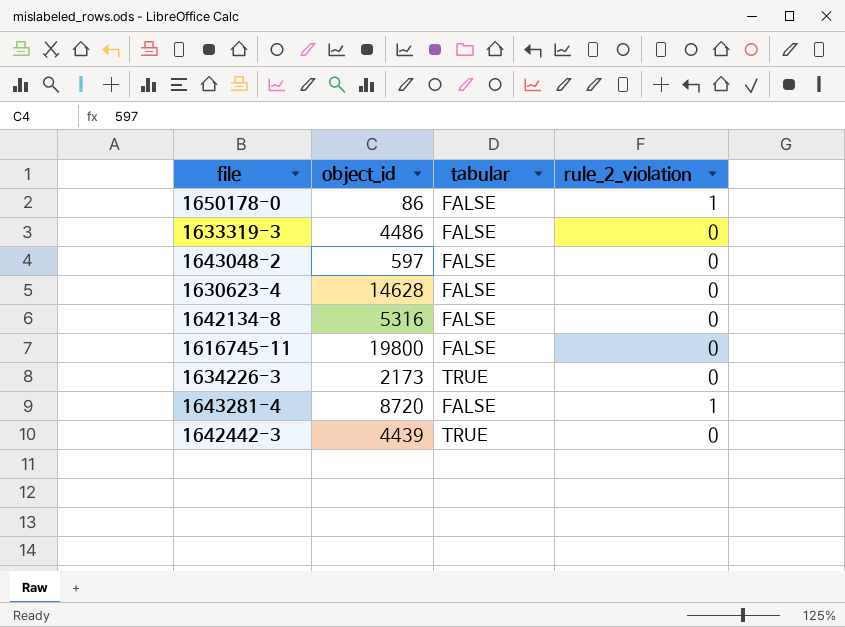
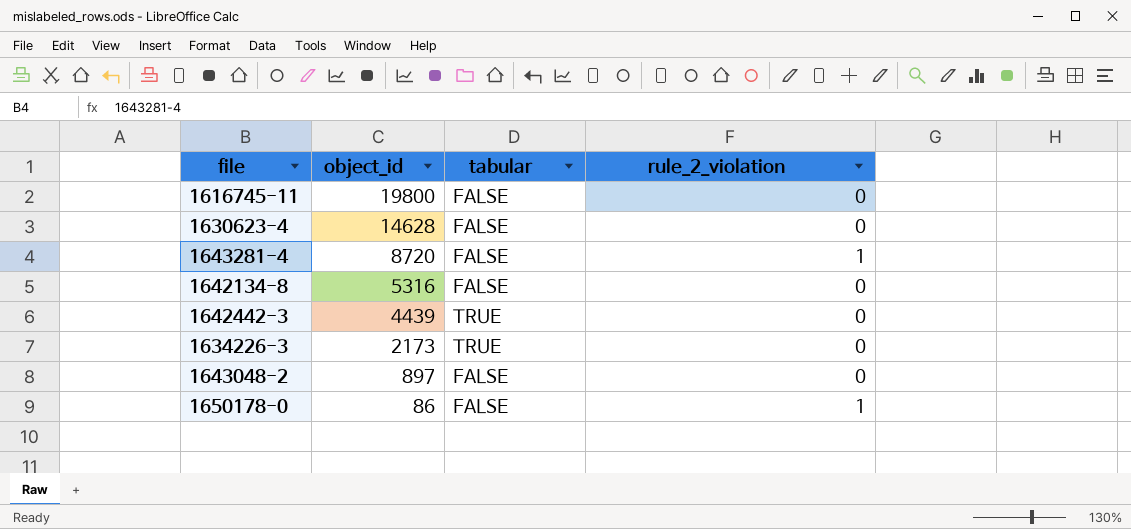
row order: none -> object_id descending
row 1633319-3: 4486 | FALSE | 0 -> none
1643048-2 | object_id: 597 -> 897

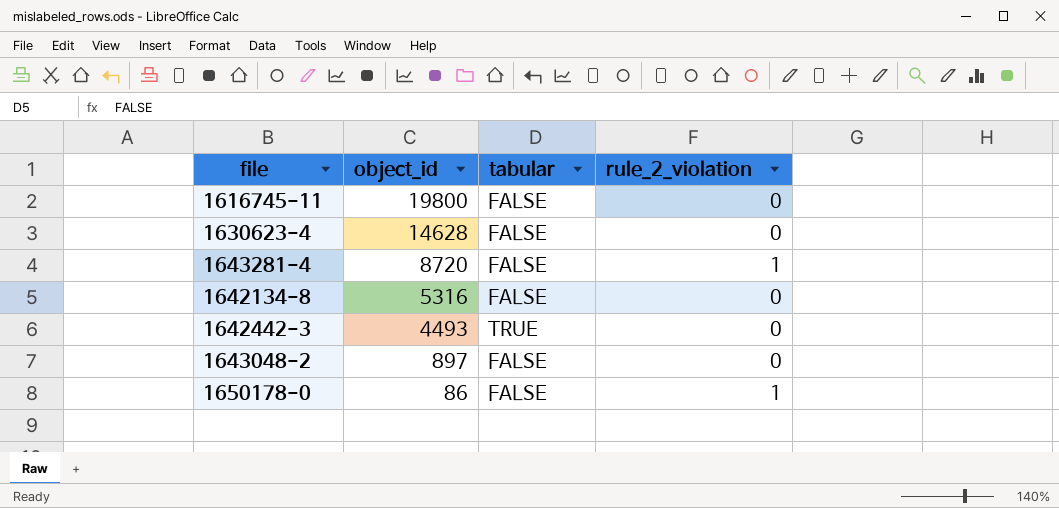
row 1634226-3: 2173 | TRUE | 0 -> none
1642442-3 | object_id: 4439 -> 4493

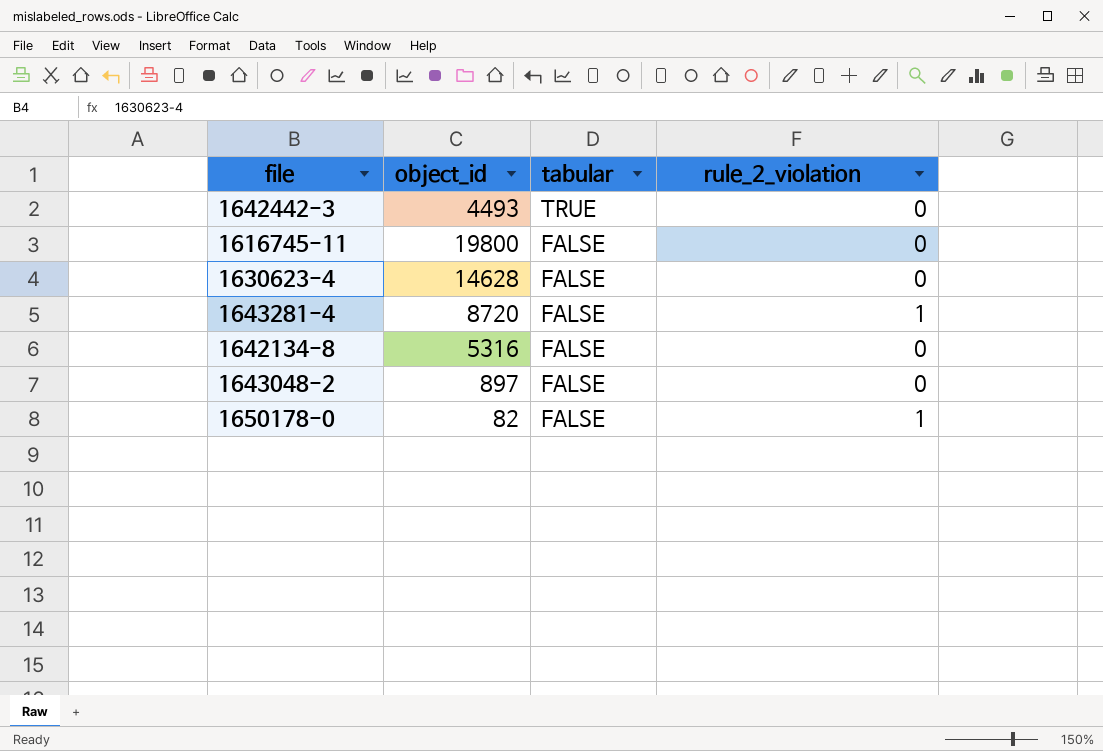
row order: object_id descending -> tabular descending
1650178-0 | object_id: 86 -> 82

